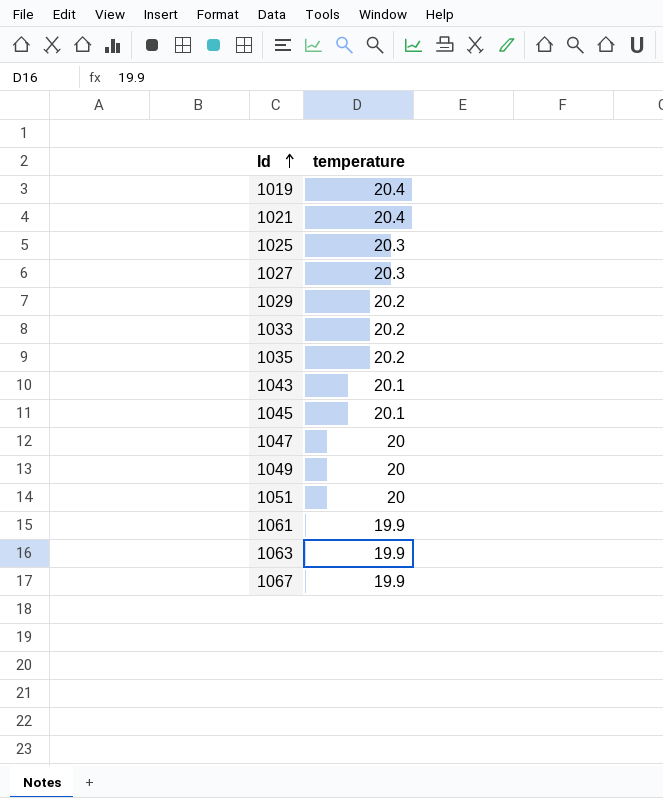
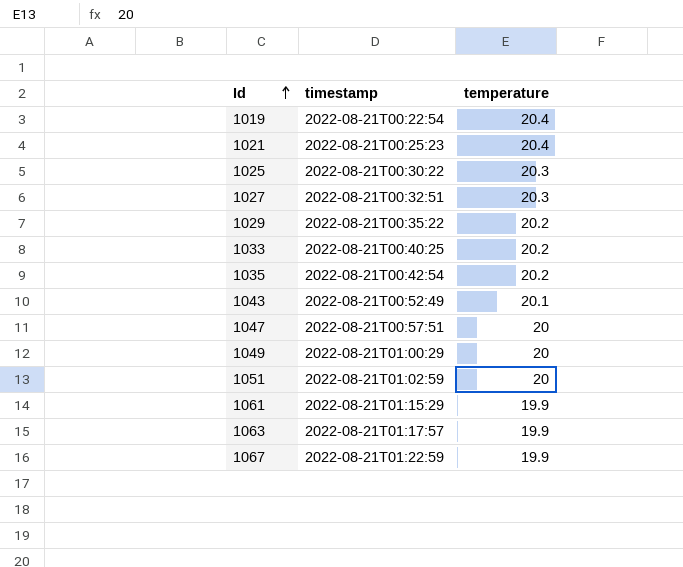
column timestamp | position: none -> 2
row 1045: 20.1 -> none

